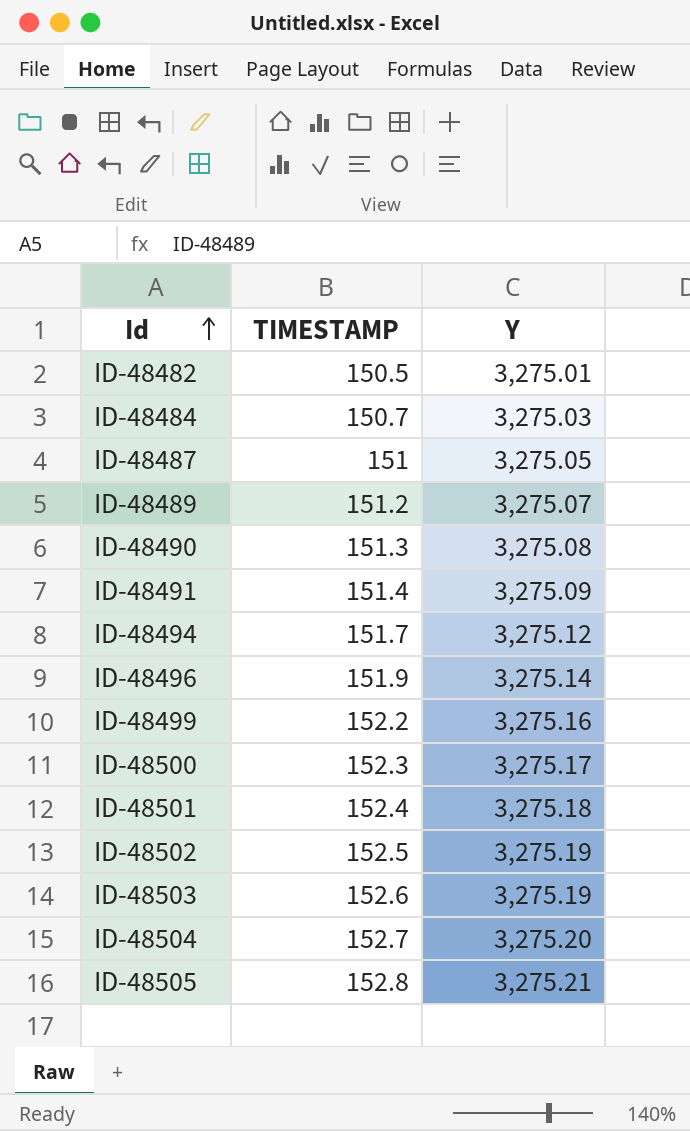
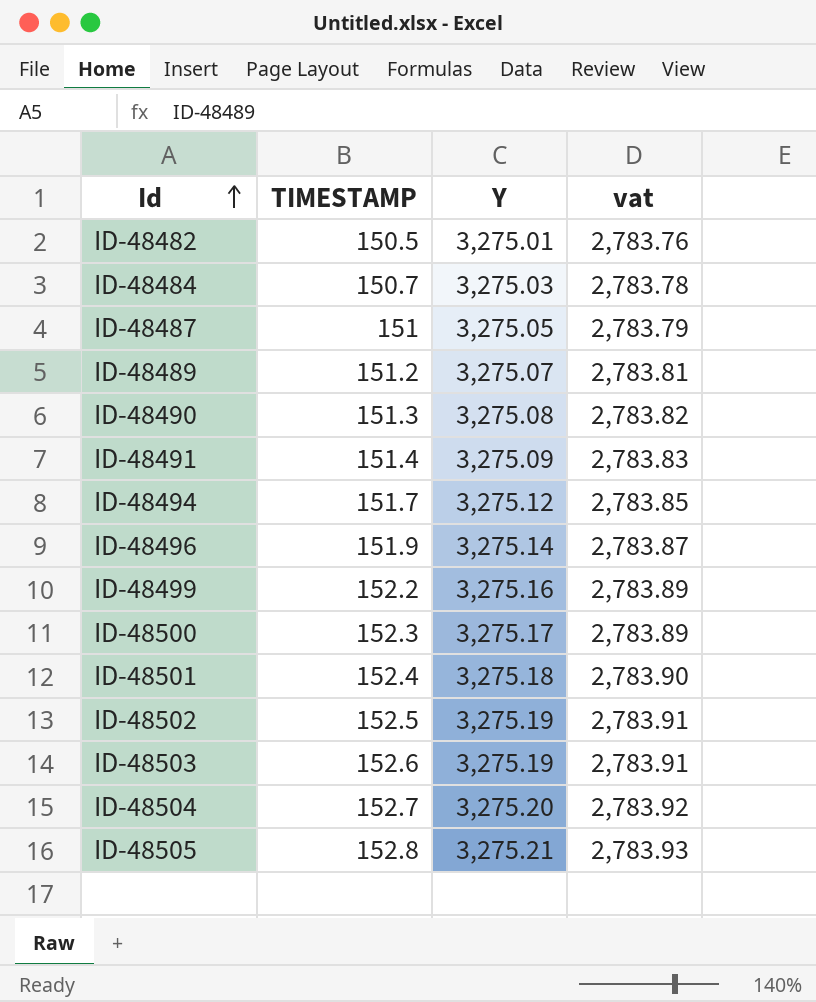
column vat | formula: none -> [Y] * 0.85

